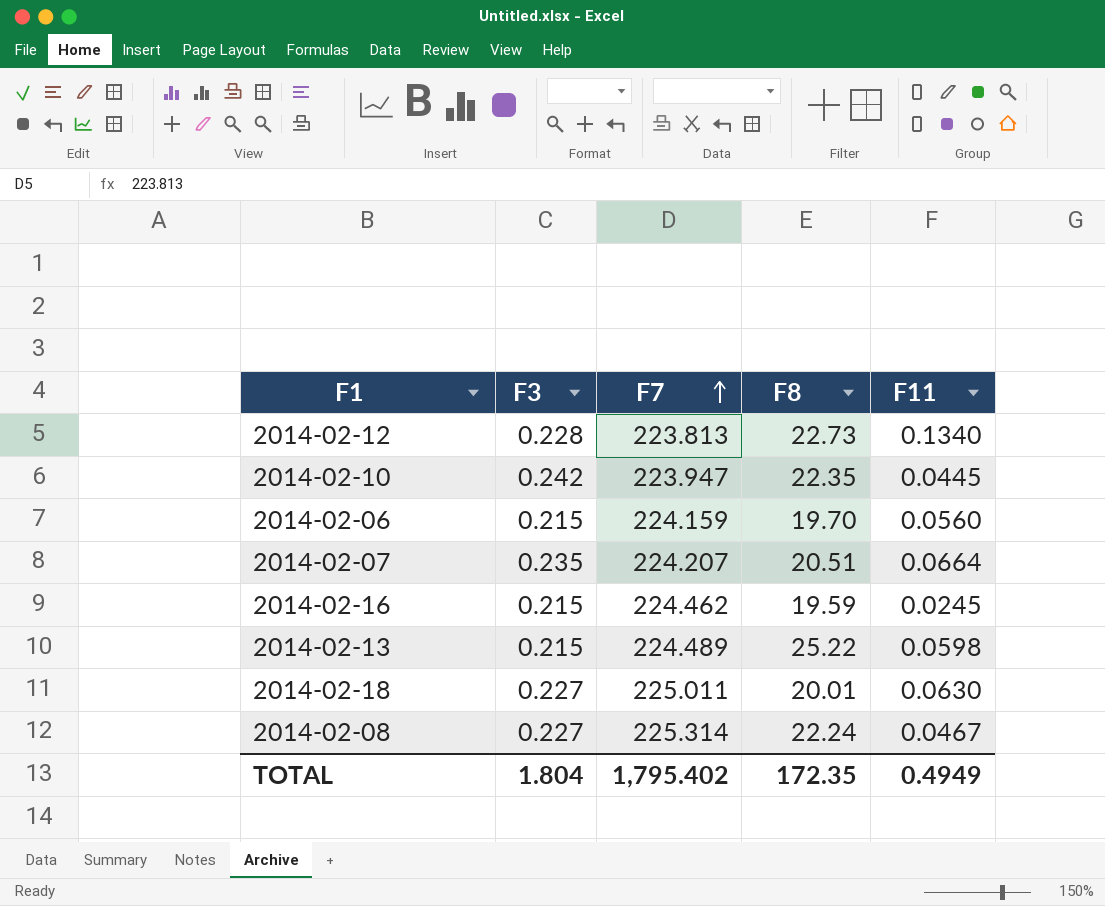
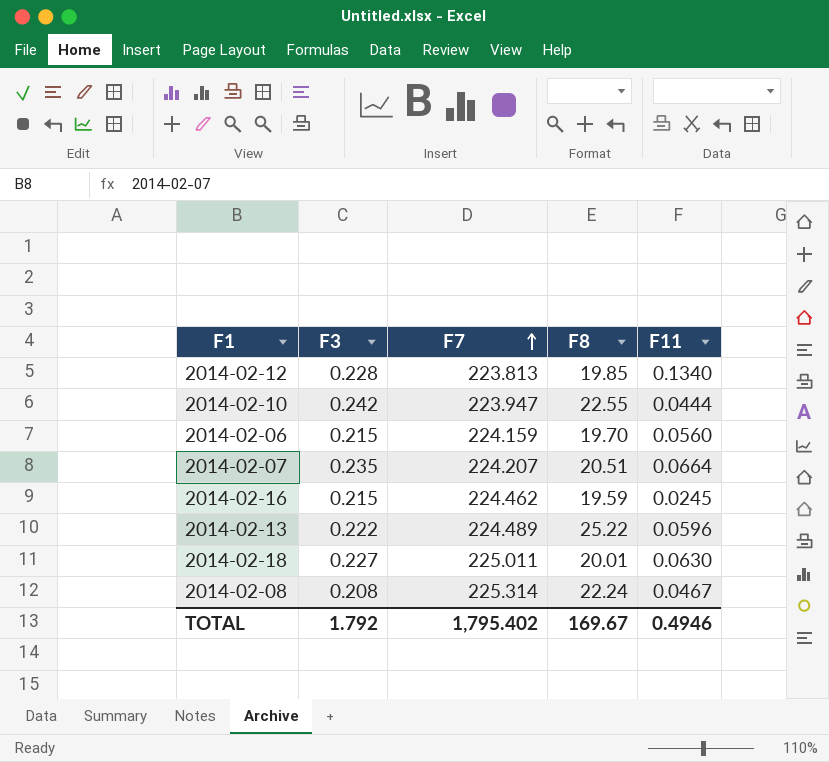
2014-02-12 | F8: 22.73 -> 19.85
2014-02-10 | F8: 22.35 -> 22.55
2014-02-10 | F11: 0.0445 -> 0.0444
2014-02-13 | F3: 0.215 -> 0.222
2014-02-13 | F11: 0.0598 -> 0.0596
2014-02-08 | F3: 0.227 -> 0.208
TOTAL | F3: 1.804 -> 1.792
TOTAL | F8: 172.35 -> 169.67
TOTAL | F11: 0.4949 -> 0.4946

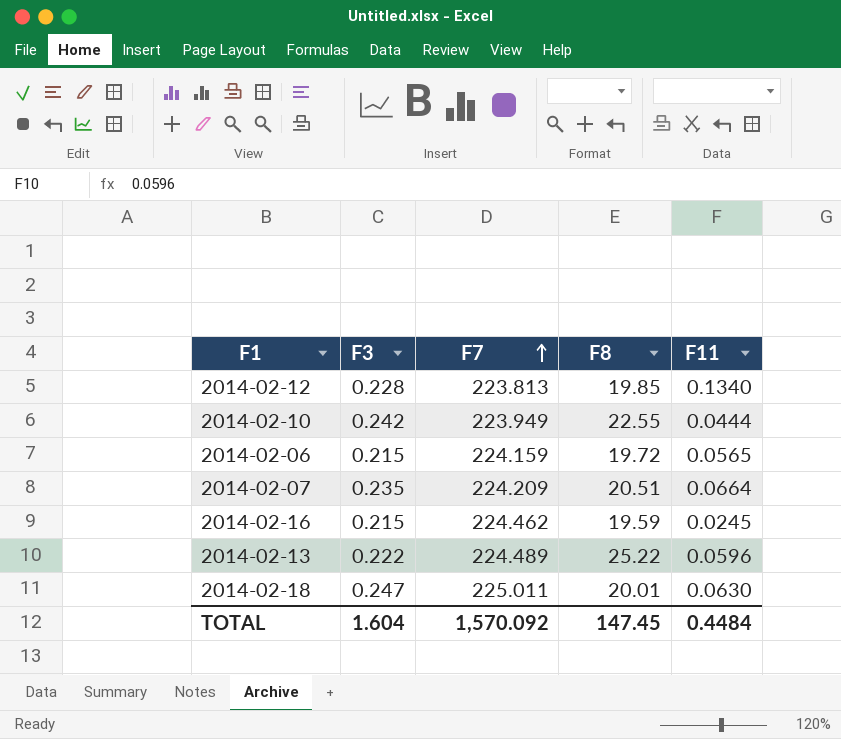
row 2014-02-08: 0.208 | 225.314 | 22.24 | 0.0467 -> none
2014-02-10 | F7: 223.947 -> 223.949
2014-02-06 | F8: 19.70 -> 19.72
2014-02-06 | F11: 0.0560 -> 0.0565
2014-02-07 | F7: 224.207 -> 224.209
2014-02-18 | F3: 0.227 -> 0.247
TOTAL | F3: 1.792 -> 1.604
TOTAL | F7: 1,795.402 -> 1,570.092
TOTAL | F8: 169.67 -> 147.45
TOTAL | F11: 0.4946 -> 0.4484

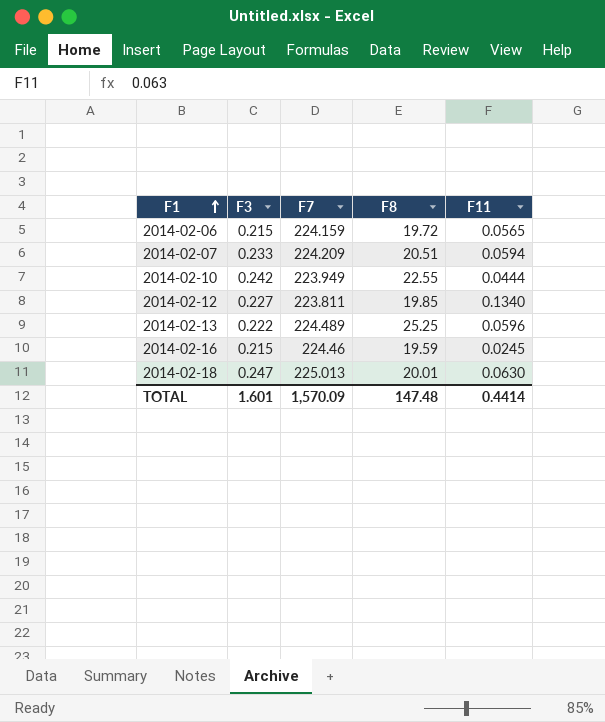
row order: F7 ascending -> F1 ascending
2014-02-07 | F3: 0.235 -> 0.233
2014-02-07 | F11: 0.0664 -> 0.0594
2014-02-12 | F3: 0.228 -> 0.227
2014-02-12 | F7: 223.813 -> 223.811
2014-02-13 | F8: 25.22 -> 25.25
2014-02-16 | F7: 224.462 -> 224.46
2014-02-18 | F7: 225.011 -> 225.013
TOTAL | F3: 1.604 -> 1.601
TOTAL | F7: 1,570.092 -> 1,570.09
TOTAL | F8: 147.45 -> 147.48
TOTAL | F11: 0.4484 -> 0.4414

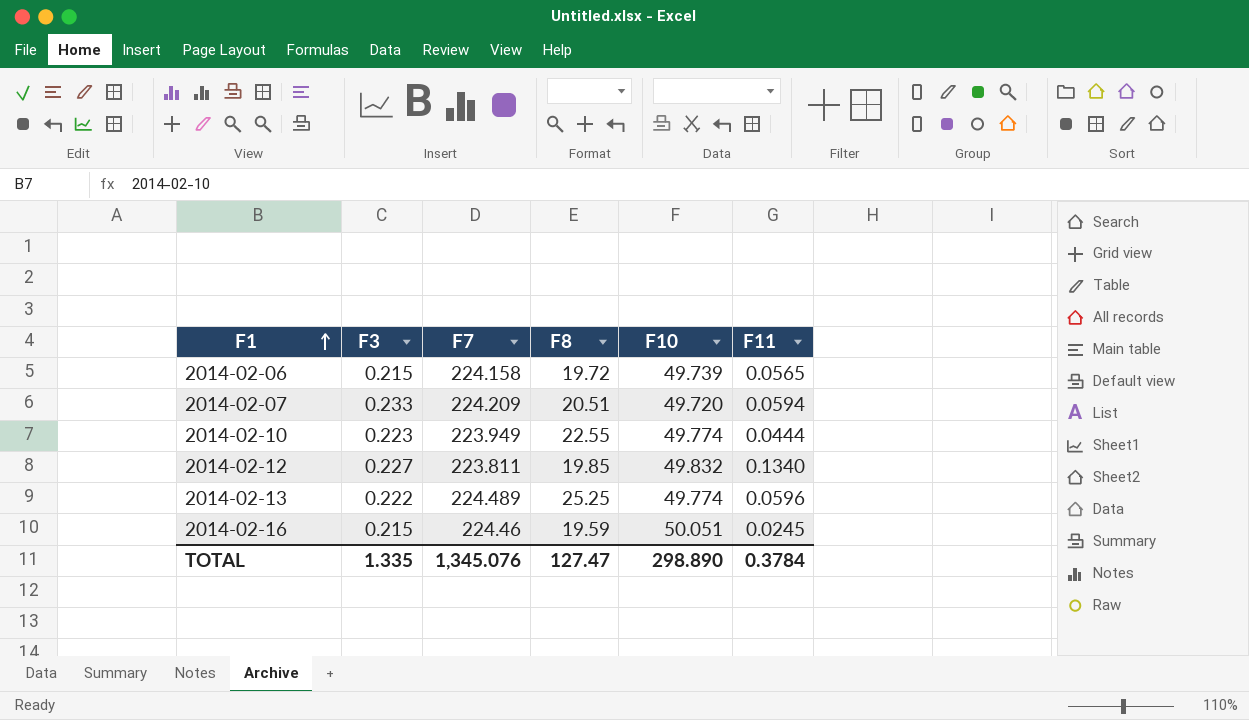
column F10 | position: none -> 5
row 2014-02-18: 0.247 | 225.013 | 20.01 | 0.0630 -> none
2014-02-06 | F7: 224.159 -> 224.158
2014-02-10 | F3: 0.242 -> 0.223
TOTAL | F3: 1.601 -> 1.335
TOTAL | F7: 1,570.09 -> 1,345.076
TOTAL | F8: 147.48 -> 127.47
TOTAL | F11: 0.4414 -> 0.3784

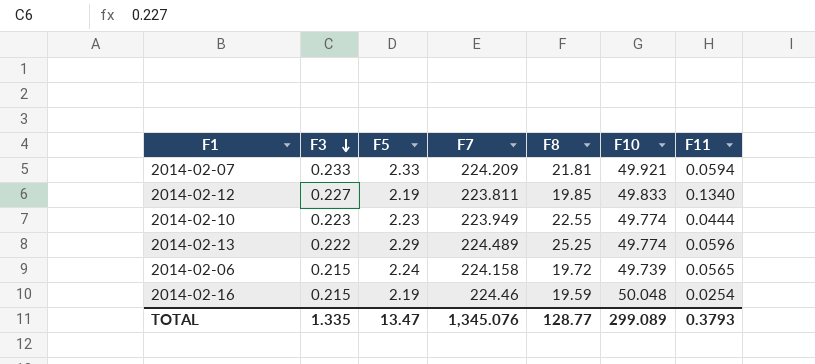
row order: F1 ascending -> F3 descending
column F5 | position: none -> 3
2014-02-07 | F8: 20.51 -> 21.81
2014-02-07 | F10: 49.720 -> 49.921
2014-02-12 | F10: 49.832 -> 49.833
2014-02-16 | F10: 50.051 -> 50.048
2014-02-16 | F11: 0.0245 -> 0.0254
TOTAL | F8: 127.47 -> 128.77
TOTAL | F10: 298.890 -> 299.089
TOTAL | F11: 0.3784 -> 0.3793

